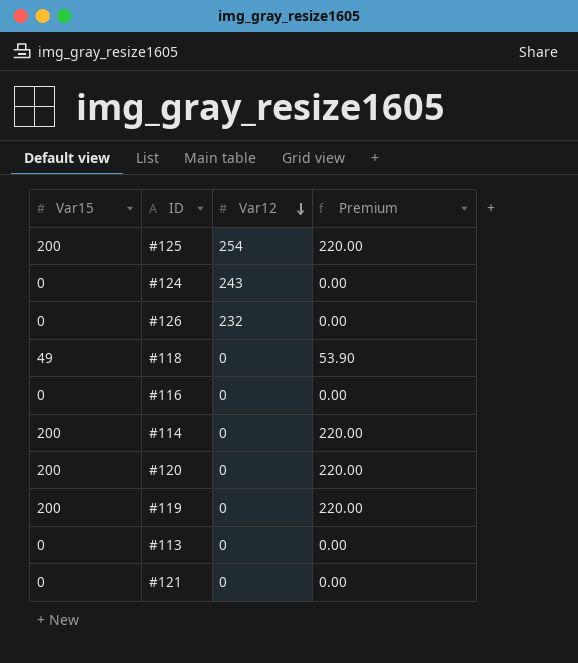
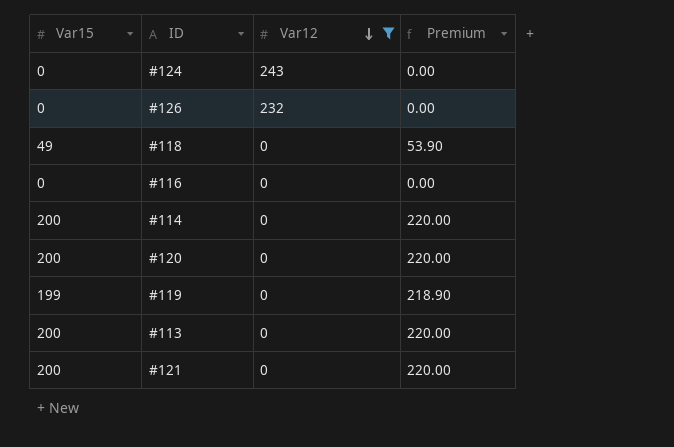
filter: none -> Var12 != 254
#119 | Var15: 200 -> 199
#119 | Premium: 220.00 -> 218.90
#113 | Var15: 0 -> 200
#113 | Premium: 0.00 -> 220.00
#121 | Var15: 0 -> 200
#121 | Premium: 0.00 -> 220.00

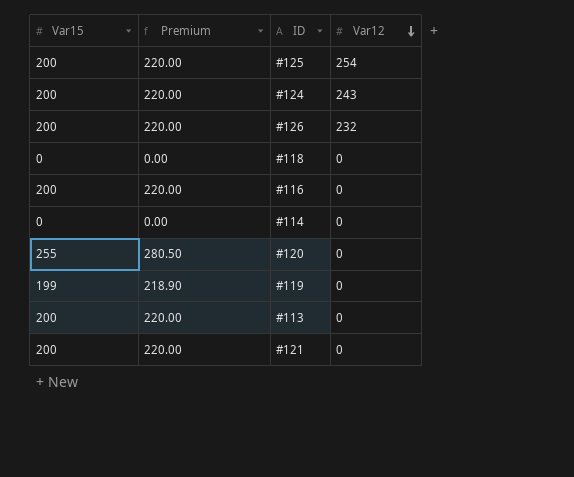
filter: Var12 != 254 -> none
column Premium | position: 4 -> 2
#124 | Var15: 0 -> 200
#124 | Premium: 0.00 -> 220.00
#126 | Var15: 0 -> 200
#126 | Premium: 0.00 -> 220.00
#118 | Var15: 49 -> 0
#118 | Premium: 53.90 -> 0.00
#116 | Var15: 0 -> 200
#116 | Premium: 0.00 -> 220.00
#114 | Var15: 200 -> 0
#114 | Premium: 220.00 -> 0.00
#120 | Var15: 200 -> 255
#120 | Premium: 220.00 -> 280.50

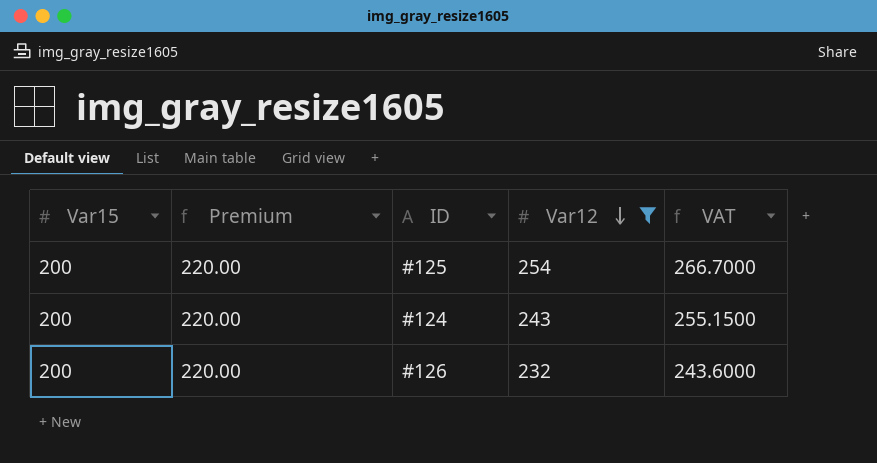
filter: none -> Var12 != 0
column VAT | formula: none -> [Var12] * 1.05

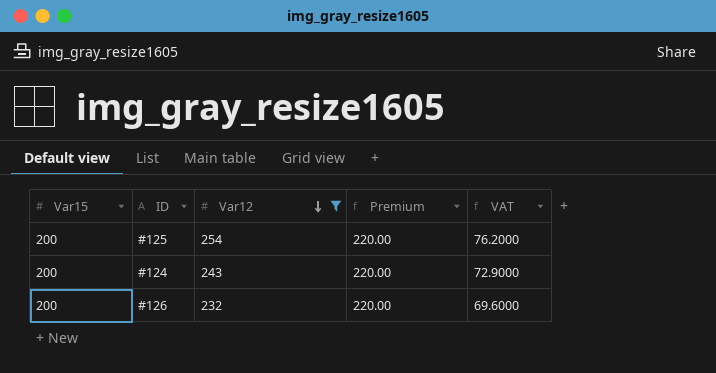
column Premium | position: 2 -> 4
column VAT | formula: [Var12] * 1.05 -> [Var12] * 0.3

